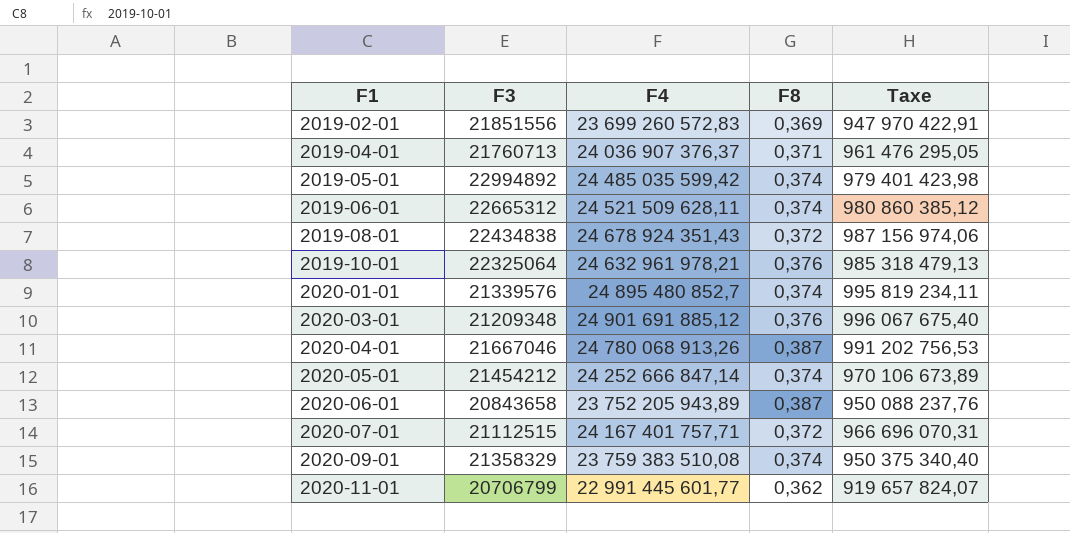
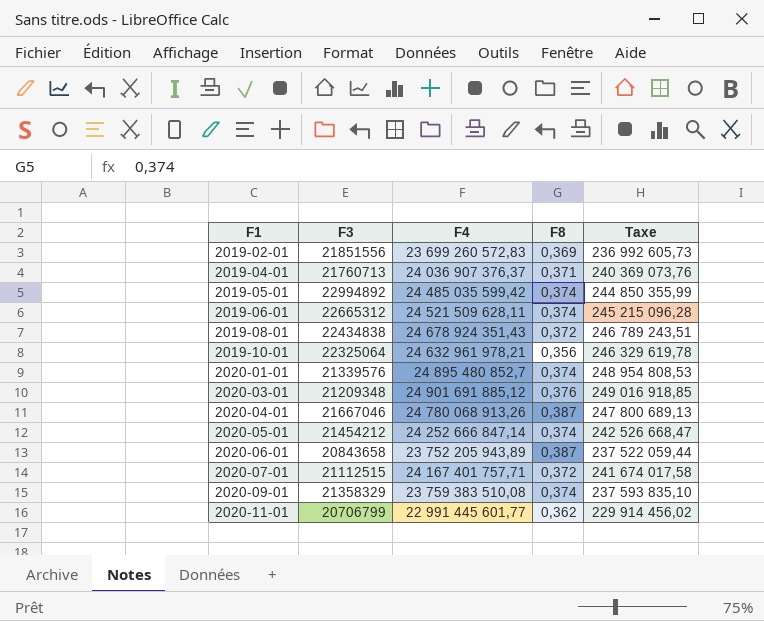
column Taxe | formula: [F4] * 0,04 -> [F4] * 0,01
2019-10-01 | F8: 0,376 -> 0,356

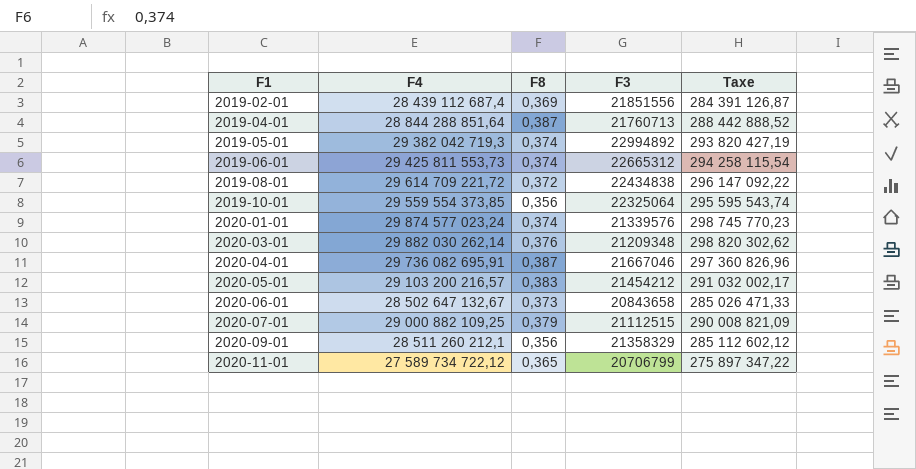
column F3 | position: 2 -> 4
2019-02-01 | F4: 23 699 260 572,83 -> 28 439 112 687,4
2019-02-01 | Taxe: 236 992 605,73 -> 284 391 126,87
2019-04-01 | F4: 24 036 907 376,37 -> 28 844 288 851,64
2019-04-01 | F8: 0,371 -> 0,387
2019-04-01 | Taxe: 240 369 073,76 -> 288 442 888,52
2019-05-01 | F4: 24 485 035 599,42 -> 29 382 042 719,3
2019-05-01 | Taxe: 244 850 355,99 -> 293 820 427,19
2019-06-01 | F4: 24 521 509 628,11 -> 29 425 811 553,73
2019-06-01 | Taxe: 245 215 096,28 -> 294 258 115,54
2019-08-01 | F4: 24 678 924 351,43 -> 29 614 709 221,72
2019-08-01 | Taxe: 246 789 243,51 -> 296 147 092,22
2019-10-01 | F4: 24 632 961 978,21 -> 29 559 554 373,85
2019-10-01 | Taxe: 246 329 619,78 -> 295 595 543,74
2020-01-01 | F4: 24 895 480 852,7 -> 29 874 577 023,24
2020-01-01 | Taxe: 248 954 808,53 -> 298 745 770,23
2020-03-01 | F4: 24 901 691 885,12 -> 29 882 030 262,14
2020-03-01 | Taxe: 249 016 918,85 -> 298 820 302,62
2020-04-01 | F4: 24 780 068 913,26 -> 29 736 082 695,91
2020-04-01 | Taxe: 247 800 689,13 -> 297 360 826,96
2020-05-01 | F4: 24 252 666 847,14 -> 29 103 200 216,57
2020-05-01 | F8: 0,374 -> 0,383
2020-05-01 | Taxe: 242 526 668,47 -> 291 032 002,17
2020-06-01 | F4: 23 752 205 943,89 -> 28 502 647 132,67
2020-06-01 | F8: 0,387 -> 0,373
2020-06-01 | Taxe: 237 522 059,44 -> 285 026 471,33
2020-07-01 | F4: 24 167 401 757,71 -> 29 000 882 109,25
2020-07-01 | F8: 0,372 -> 0,379
2020-07-01 | Taxe: 241 674 017,58 -> 290 008 821,09
2020-09-01 | F4: 23 759 383 510,08 -> 28 511 260 212,1
2020-09-01 | F8: 0,374 -> 0,356
2020-09-01 | Taxe: 237 593 835,10 -> 285 112 602,12
2020-11-01 | F4: 22 991 445 601,77 -> 27 589 734 722,12
2020-11-01 | F8: 0,362 -> 0,365
2020-11-01 | Taxe: 229 914 456,02 -> 275 897 347,22

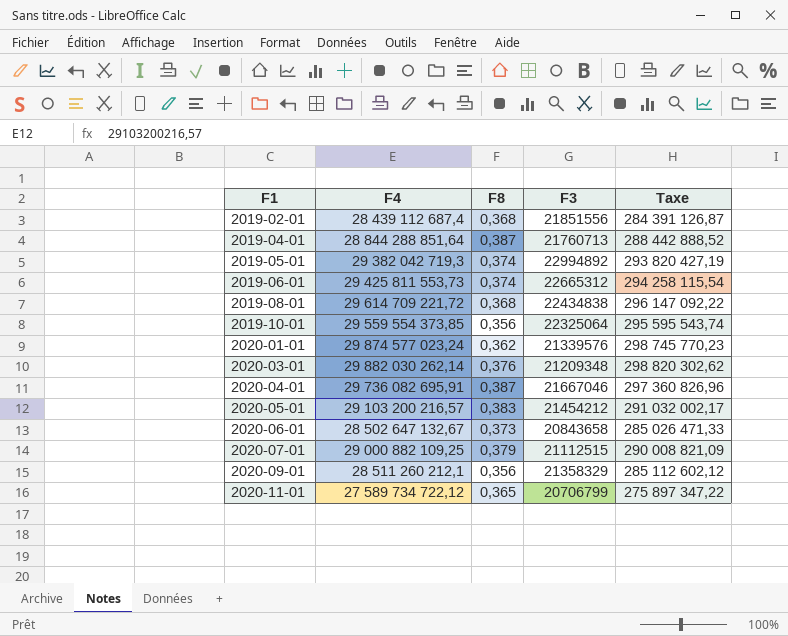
2019-02-01 | F8: 0,369 -> 0,368
2019-08-01 | F8: 0,372 -> 0,368
2020-01-01 | F8: 0,374 -> 0,362

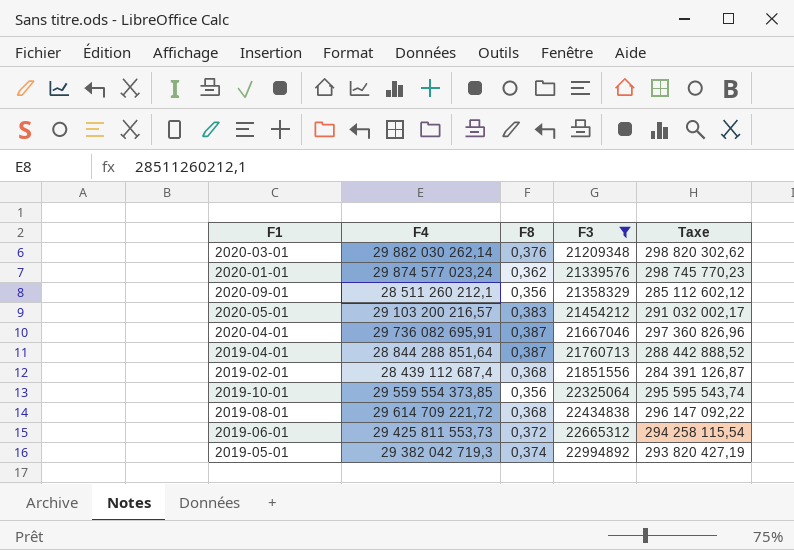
filter: none -> F3 >= 21209348
row order: F1 ascending -> F3 ascending
2019-06-01 | F8: 0,374 -> 0,372

